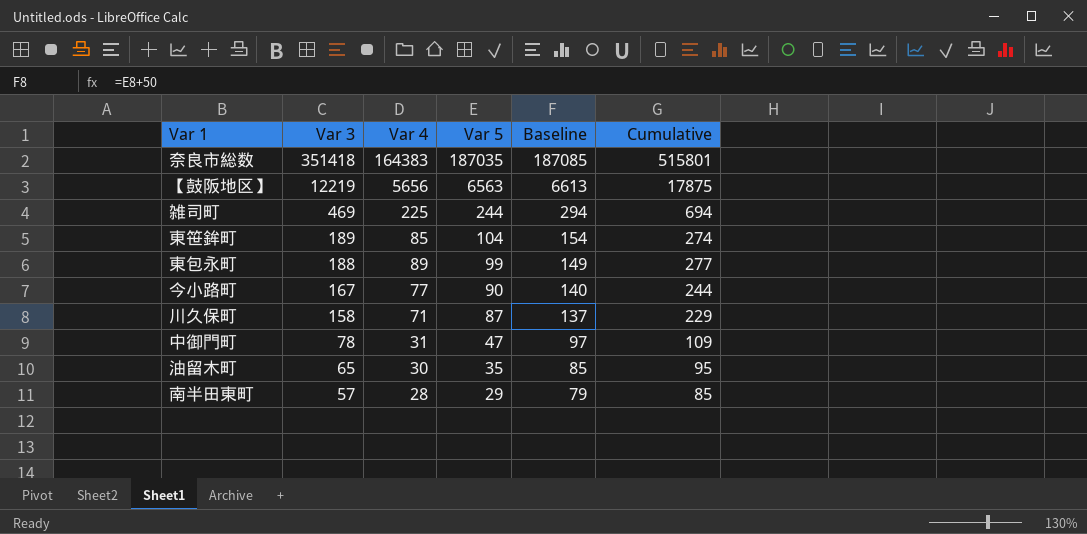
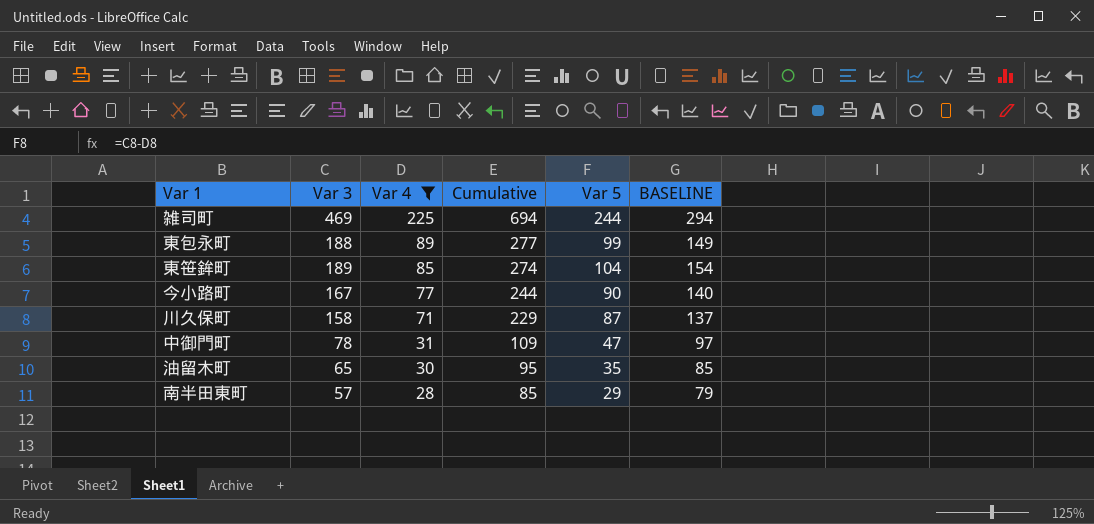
filter: none -> Var 4 <= 225
row order: Var 3 descending -> Var 4 descending
column Cumulative | position: 6 -> 4
column name: Baseline -> BASELINE

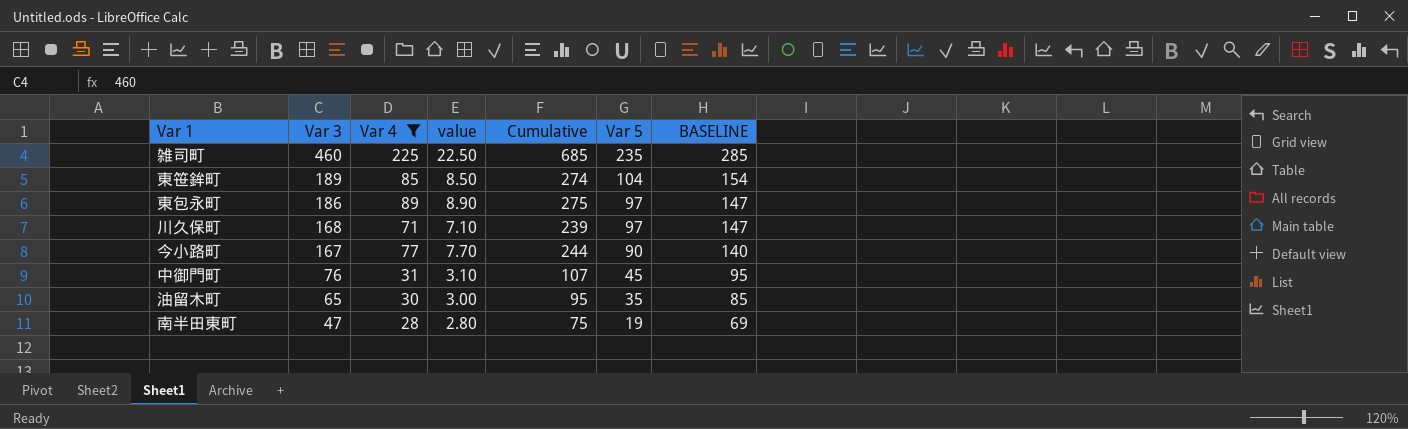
row order: Var 4 descending -> Var 3 descending
column value | formula: none -> [Var 4] * 0.1
雑司町 | Var 3: 469 -> 460
雑司町 | Cumulative: 694 -> 685
雑司町 | Var 5: 244 -> 235
雑司町 | BASELINE: 294 -> 285
東包永町 | Var 3: 188 -> 186
東包永町 | Cumulative: 277 -> 275
東包永町 | Var 5: 99 -> 97
東包永町 | BASELINE: 149 -> 147
川久保町 | Var 3: 158 -> 168
川久保町 | Cumulative: 229 -> 239
川久保町 | Var 5: 87 -> 97
川久保町 | BASELINE: 137 -> 147
中御門町 | Var 3: 78 -> 76
中御門町 | Cumulative: 109 -> 107
中御門町 | Var 5: 47 -> 45
中御門町 | BASELINE: 97 -> 95
南半田東町 | Var 3: 57 -> 47
南半田東町 | Cumulative: 85 -> 75
南半田東町 | Var 5: 29 -> 19
南半田東町 | BASELINE: 79 -> 69

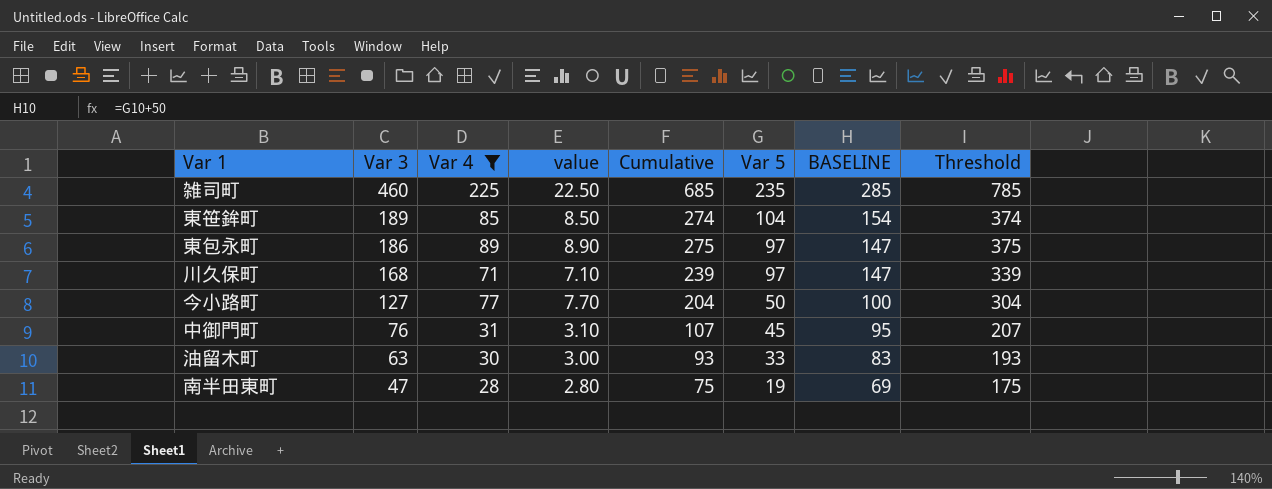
column Threshold | formula: none -> [Cumulative] + 100
今小路町 | Var 3: 167 -> 127
今小路町 | Cumulative: 244 -> 204
今小路町 | Var 5: 90 -> 50
今小路町 | BASELINE: 140 -> 100
油留木町 | Var 3: 65 -> 63
油留木町 | Cumulative: 95 -> 93
油留木町 | Var 5: 35 -> 33
油留木町 | BASELINE: 85 -> 83

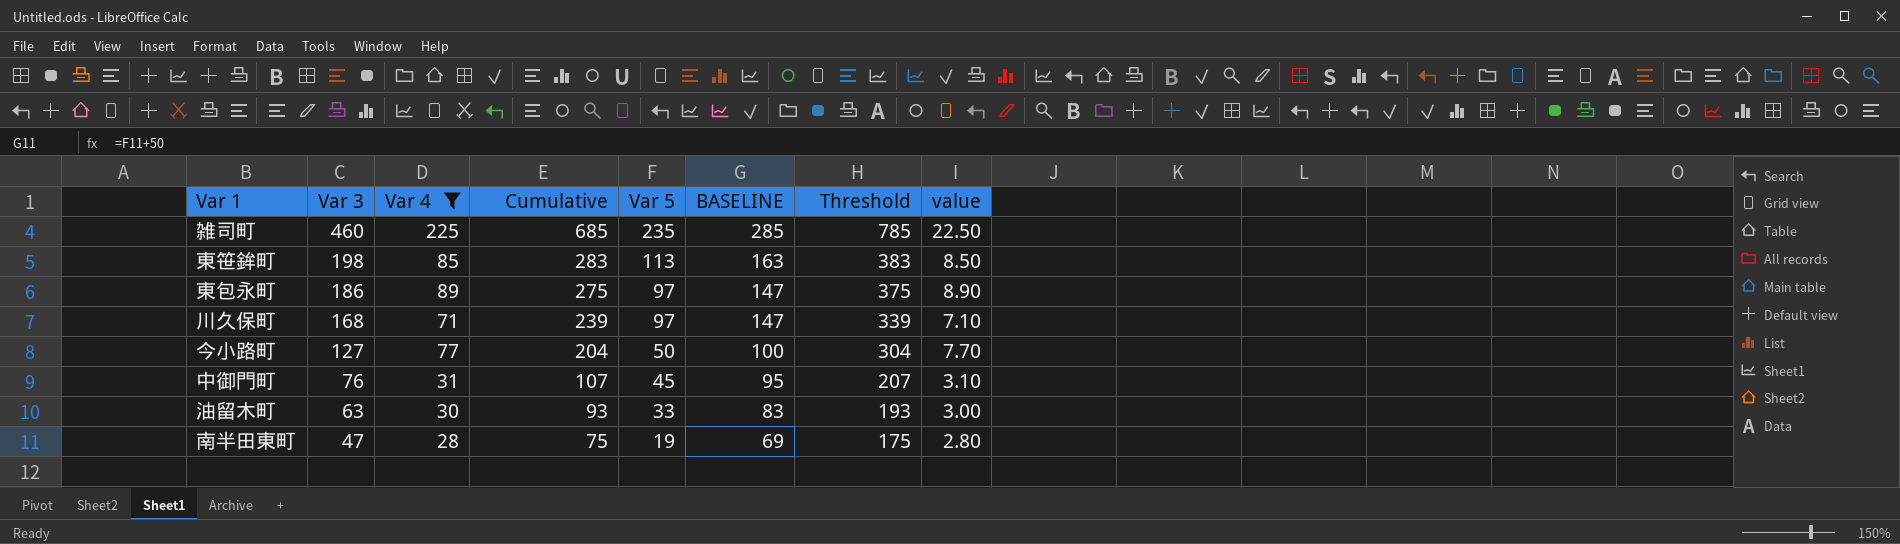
column value | position: 4 -> 8
東笹鉾町 | Var 3: 189 -> 198
東笹鉾町 | Cumulative: 274 -> 283
東笹鉾町 | Var 5: 104 -> 113
東笹鉾町 | BASELINE: 154 -> 163
東笹鉾町 | Threshold: 374 -> 383

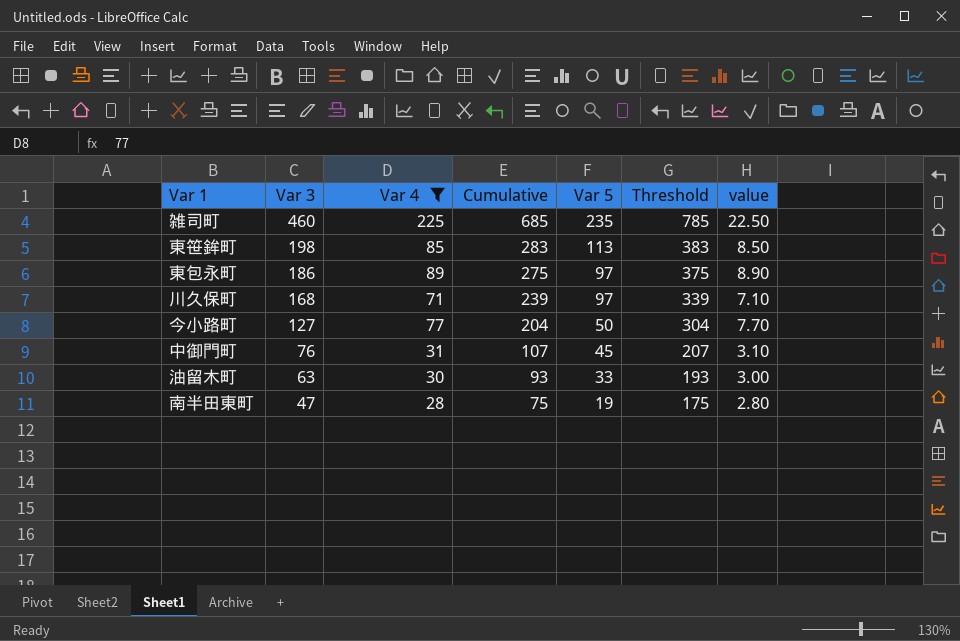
column BASELINE | formula: [Var 5] + 50 -> none

